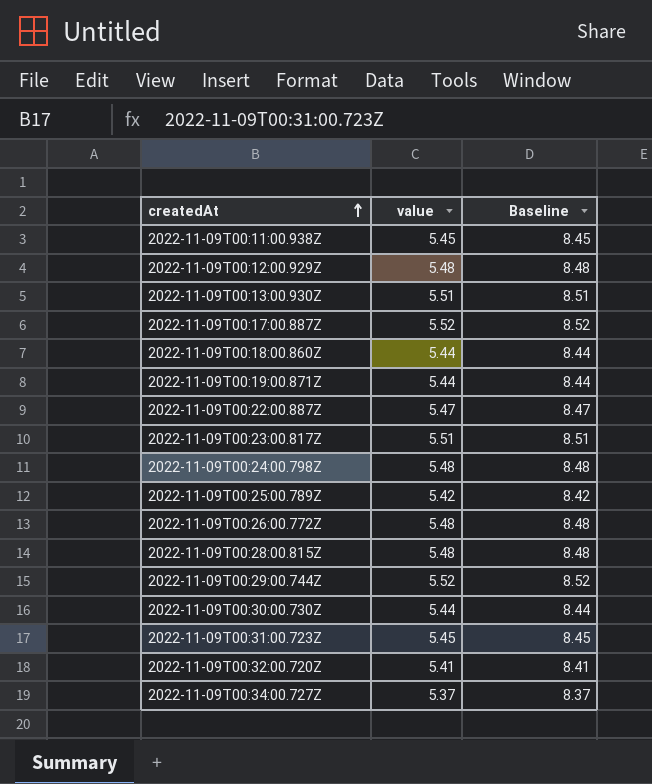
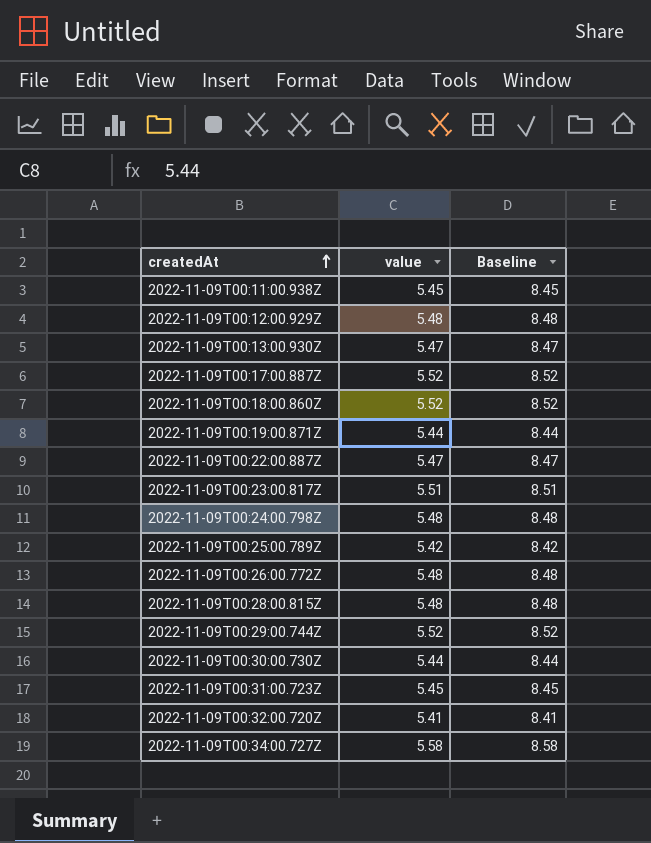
2022-11-09T00:13:00.930Z | value: 5.51 -> 5.47
2022-11-09T00:13:00.930Z | Baseline: 8.51 -> 8.47
2022-11-09T00:18:00.860Z | value: 5.44 -> 5.52
2022-11-09T00:18:00.860Z | Baseline: 8.44 -> 8.52
2022-11-09T00:34:00.727Z | value: 5.37 -> 5.58
2022-11-09T00:34:00.727Z | Baseline: 8.37 -> 8.58

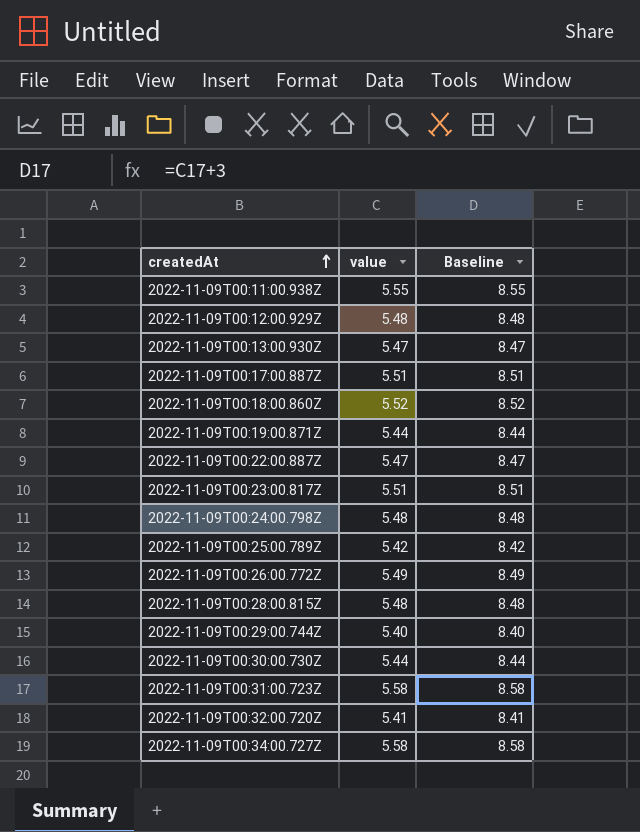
2022-11-09T00:11:00.938Z | value: 5.45 -> 5.55
2022-11-09T00:11:00.938Z | Baseline: 8.45 -> 8.55
2022-11-09T00:17:00.887Z | value: 5.52 -> 5.51
2022-11-09T00:17:00.887Z | Baseline: 8.52 -> 8.51
2022-11-09T00:26:00.772Z | value: 5.48 -> 5.49
2022-11-09T00:26:00.772Z | Baseline: 8.48 -> 8.49
2022-11-09T00:29:00.744Z | value: 5.52 -> 5.40
2022-11-09T00:29:00.744Z | Baseline: 8.52 -> 8.40
2022-11-09T00:31:00.723Z | value: 5.45 -> 5.58
2022-11-09T00:31:00.723Z | Baseline: 8.45 -> 8.58

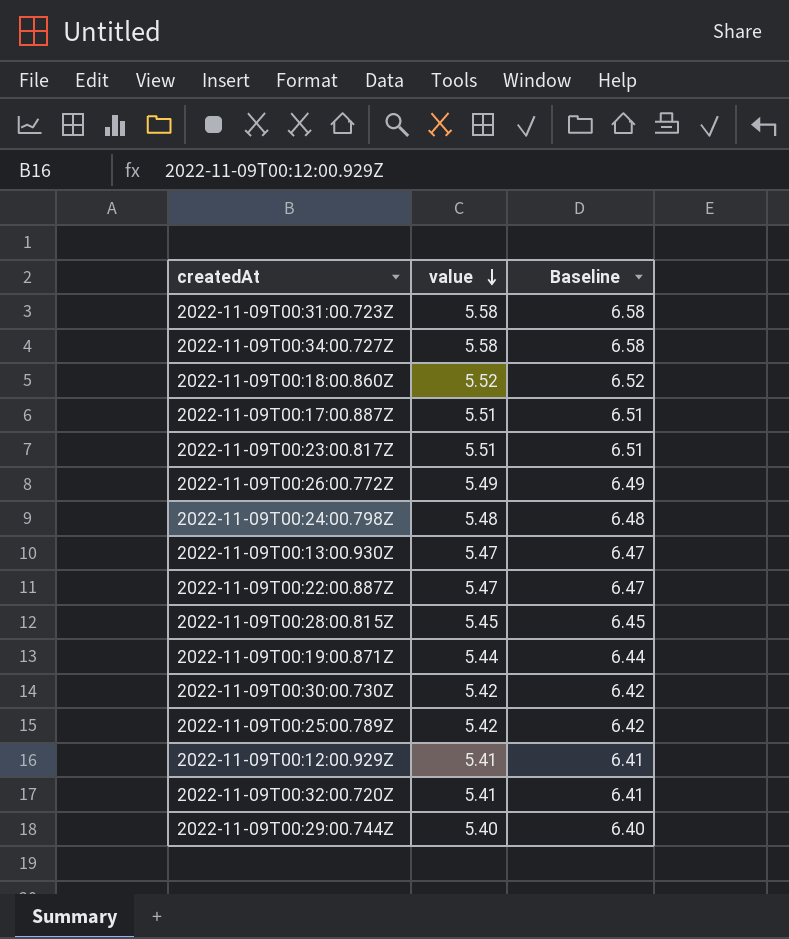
row order: createdAt ascending -> value descending
column Baseline | formula: [value] + 3 -> [value] + 1
row 2022-11-09T00:11:00.938Z: 5.55 | 8.55 -> none
2022-11-09T00:28:00.815Z | value: 5.48 -> 5.45
2022-11-09T00:30:00.730Z | value: 5.44 -> 5.42
2022-11-09T00:12:00.929Z | value: 5.48 -> 5.41

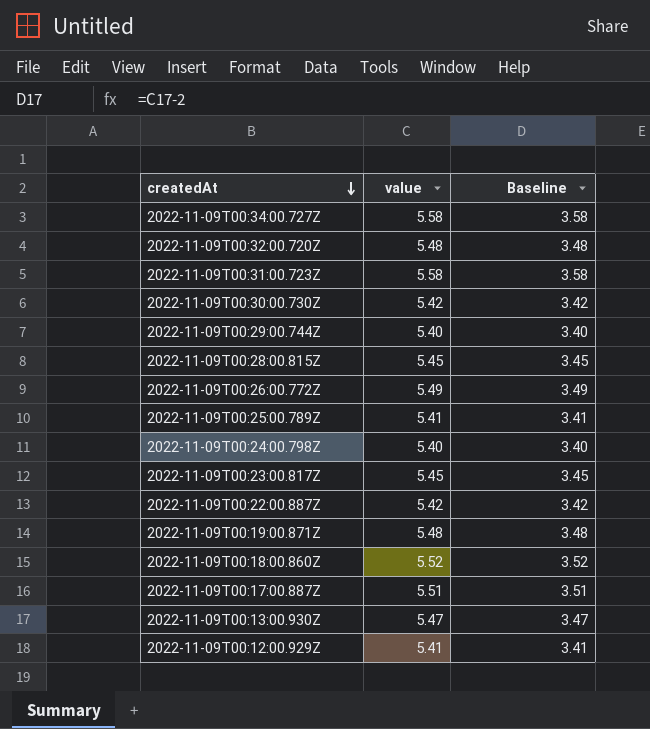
row order: value descending -> createdAt descending
column Baseline | formula: [value] + 1 -> [value] - 2
2022-11-09T00:32:00.720Z | value: 5.41 -> 5.48
2022-11-09T00:25:00.789Z | value: 5.42 -> 5.41
2022-11-09T00:24:00.798Z | value: 5.48 -> 5.40
2022-11-09T00:23:00.817Z | value: 5.51 -> 5.45
2022-11-09T00:22:00.887Z | value: 5.47 -> 5.42
2022-11-09T00:19:00.871Z | value: 5.44 -> 5.48

